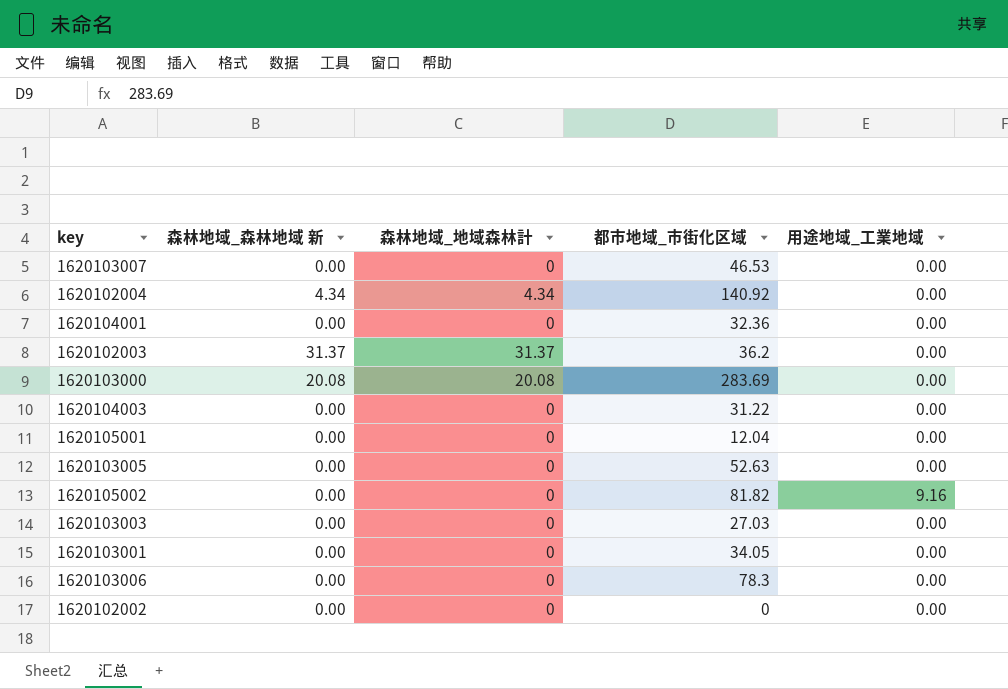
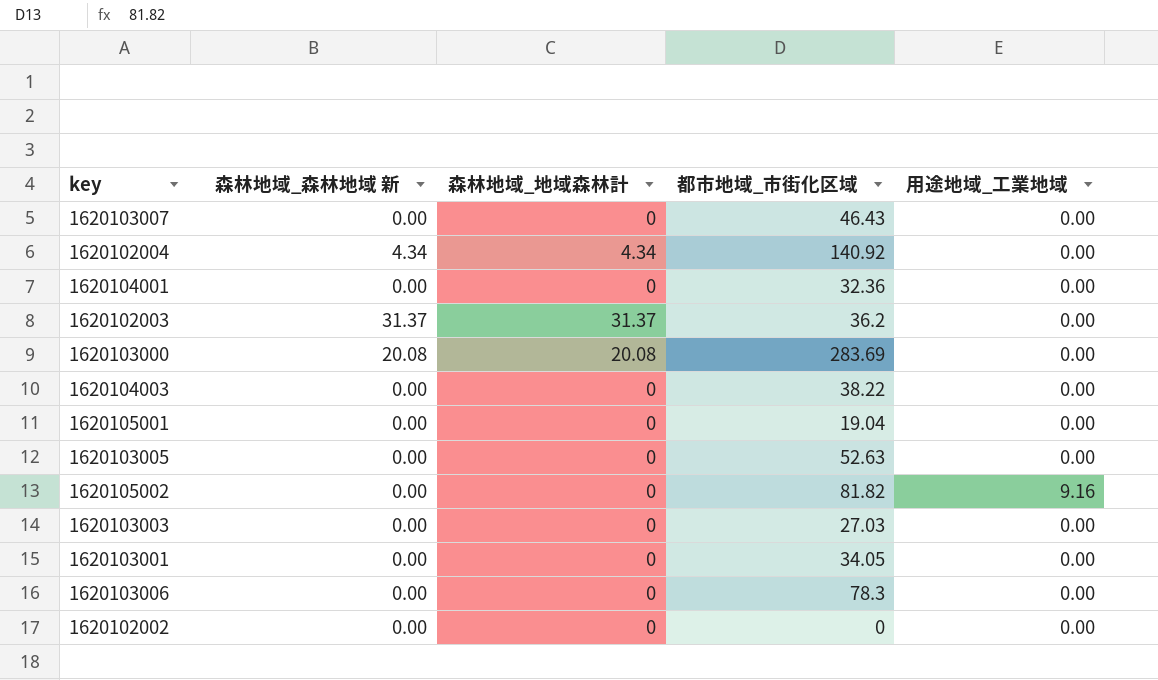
1620103007 | 都市地域_市街化区域: 46.53 -> 46.43
1620104003 | 都市地域_市街化区域: 31.22 -> 38.22
1620105001 | 都市地域_市街化区域: 12.04 -> 19.04

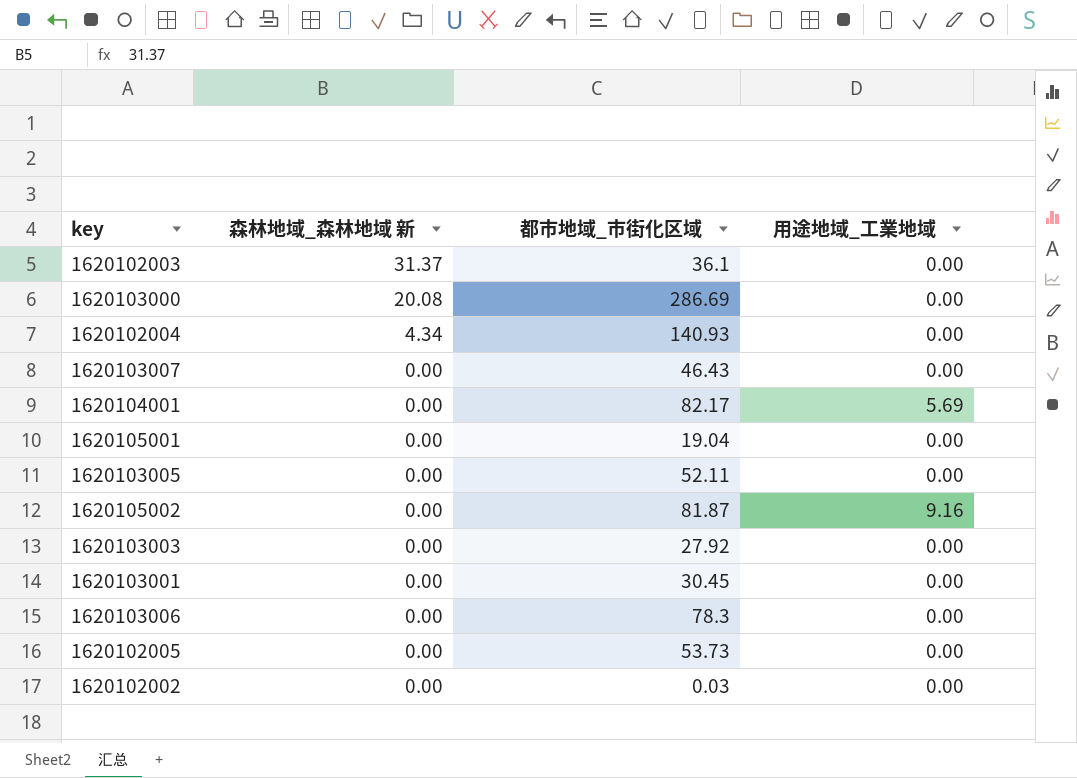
row order: none -> 森林地域_森林地域 新 descending
column 森林地域_地域森林計 | position: 3 -> none
row 1620104003: 0.00 | 0 | 38.22 | 0.00 -> none
1620102003 | 都市地域_市街化区域: 36.2 -> 36.1
1620103000 | 都市地域_市街化区域: 283.69 -> 286.69
1620102004 | 都市地域_市街化区域: 140.92 -> 140.93
1620104001 | 都市地域_市街化区域: 32.36 -> 82.17
1620104001 | 用途地域_工業地域: 0.00 -> 5.69
1620103005 | 都市地域_市街化区域: 52.63 -> 52.11
1620105002 | 都市地域_市街化区域: 81.82 -> 81.87
1620103003 | 都市地域_市街化区域: 27.03 -> 27.92
1620103001 | 都市地域_市街化区域: 34.05 -> 30.45
row 1620102005: none -> 0.00 | 53.73 | 0.00
1620102002 | 都市地域_市街化区域: 0 -> 0.03

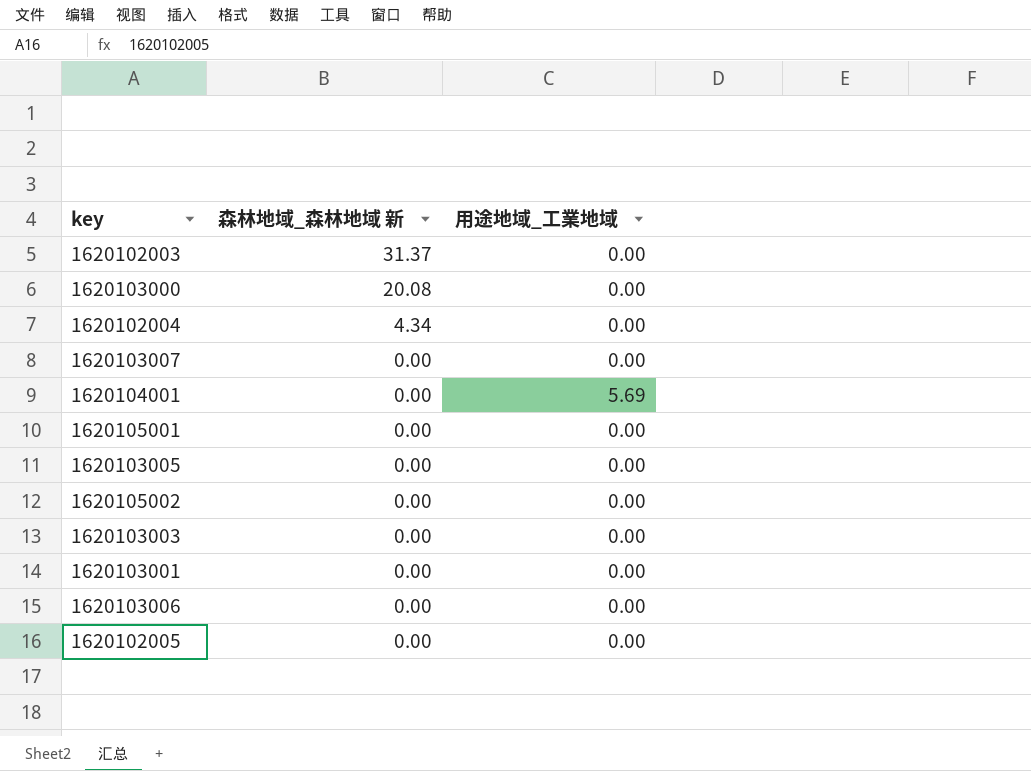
column 都市地域_市街化区域 | position: 3 -> none
row 1620102002: 0.00 | 0.03 | 0.00 -> none
1620105002 | 用途地域_工業地域: 9.16 -> 0.00

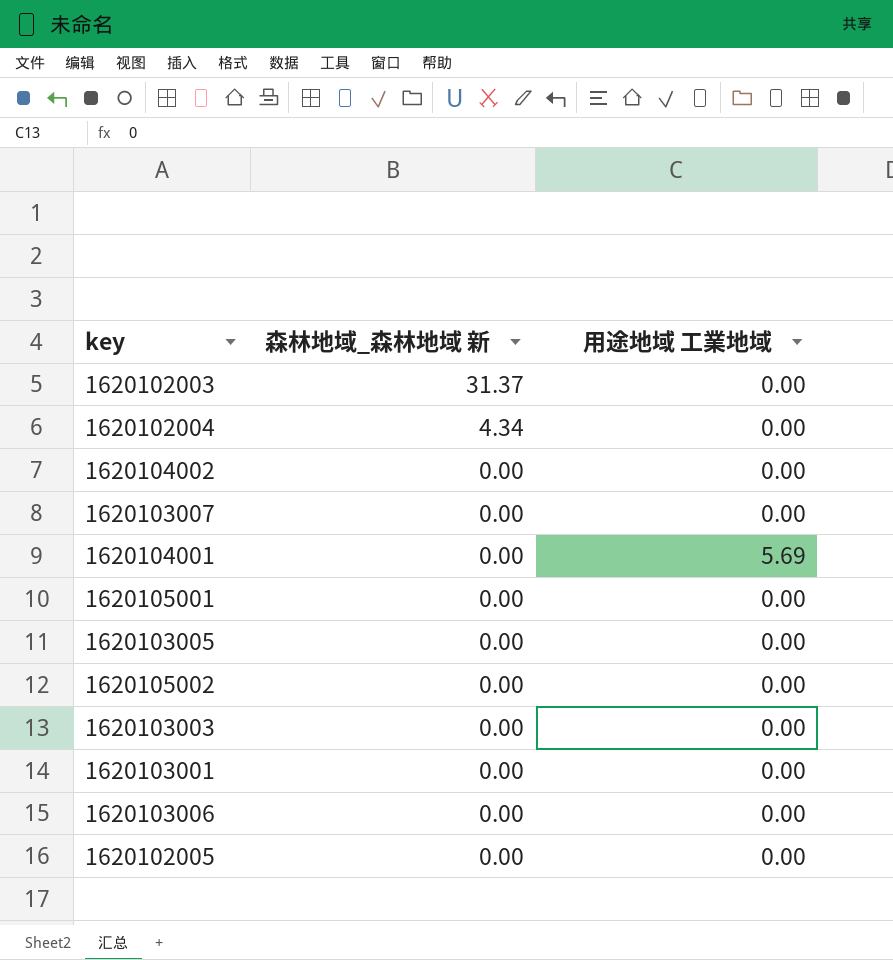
column name: 用途地域_工業地域 -> 用途地域 工業地域
row 1620103000: 20.08 | 0.00 -> none
row 1620104002: none -> 0.00 | 0.00

